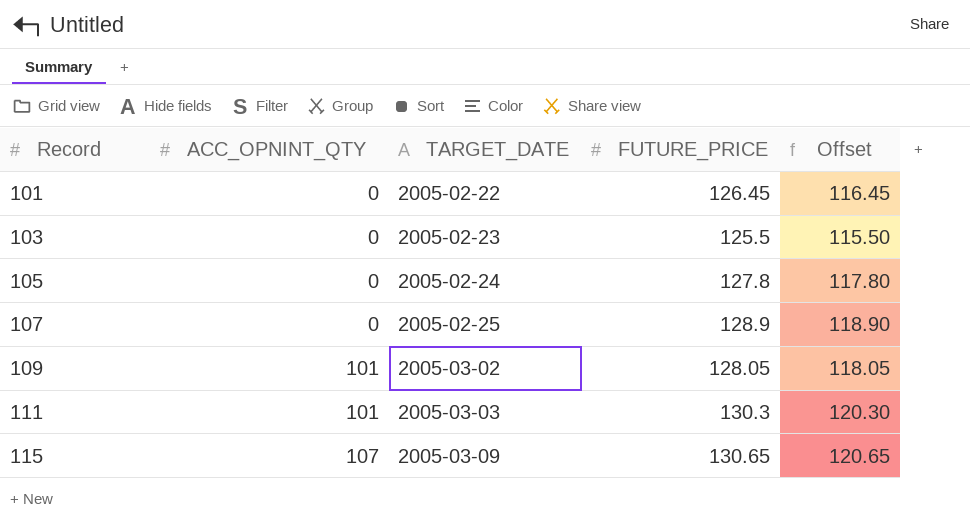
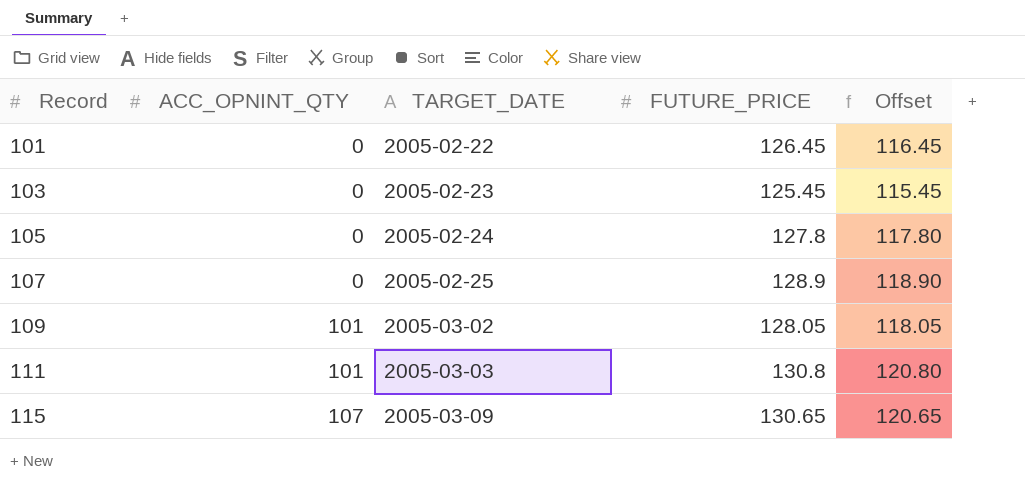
103 | FUTURE_PRICE: 125.5 -> 125.45
103 | Offset: 115.50 -> 115.45
111 | FUTURE_PRICE: 130.3 -> 130.8
111 | Offset: 120.30 -> 120.80

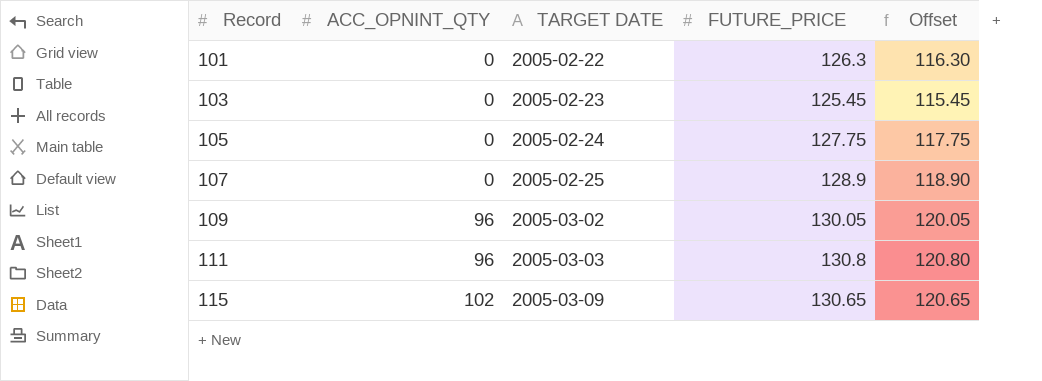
column name: TARGET_DATE -> TARGET DATE
101 | FUTURE_PRICE: 126.45 -> 126.3
101 | Offset: 116.45 -> 116.30
105 | FUTURE_PRICE: 127.8 -> 127.75
105 | Offset: 117.80 -> 117.75
109 | ACC_OPNINT_QTY: 101 -> 96
109 | FUTURE_PRICE: 128.05 -> 130.05
109 | Offset: 118.05 -> 120.05
111 | ACC_OPNINT_QTY: 101 -> 96
115 | ACC_OPNINT_QTY: 107 -> 102

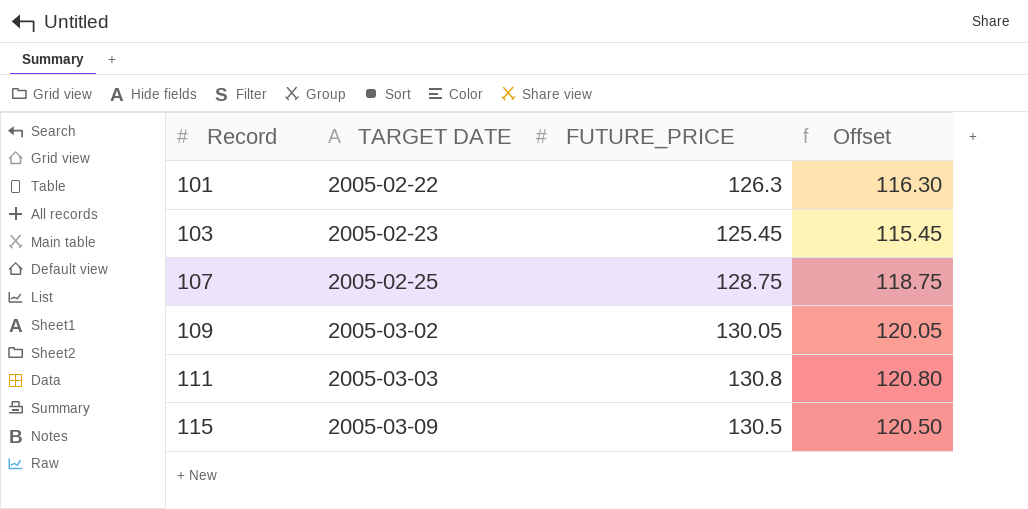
column ACC_OPNINT_QTY | position: 2 -> none
row 105: 0 | 2005-02-24 | 127.75 | 117.75 -> none
107 | FUTURE_PRICE: 128.9 -> 128.75
107 | Offset: 118.90 -> 118.75
115 | FUTURE_PRICE: 130.65 -> 130.5
115 | Offset: 120.65 -> 120.50

